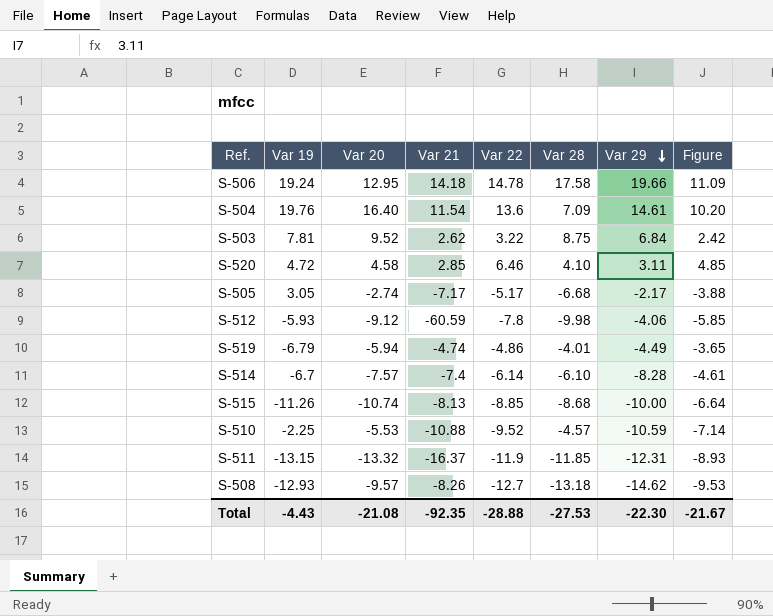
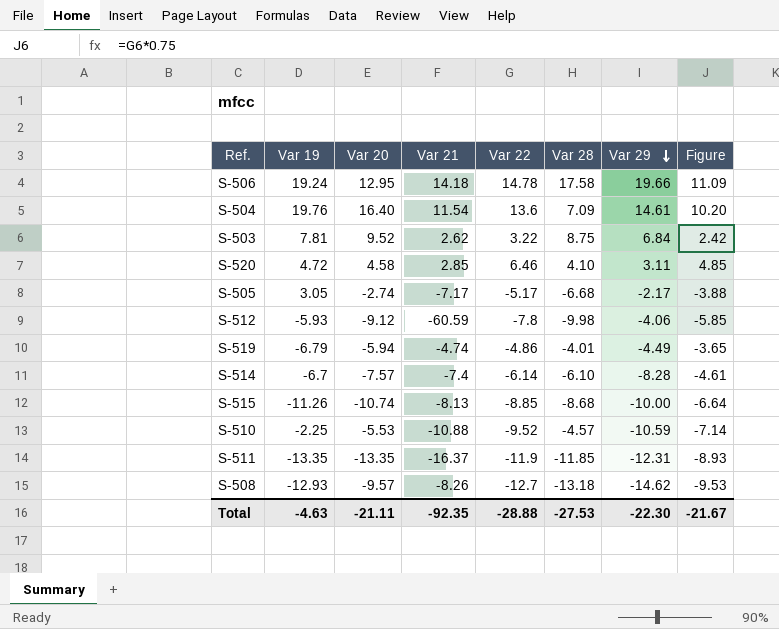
S-511 | Var 19: -13.15 -> -13.35
S-511 | Var 20: -13.32 -> -13.35
Total | Var 19: -4.43 -> -4.63
Total | Var 20: -21.08 -> -21.11

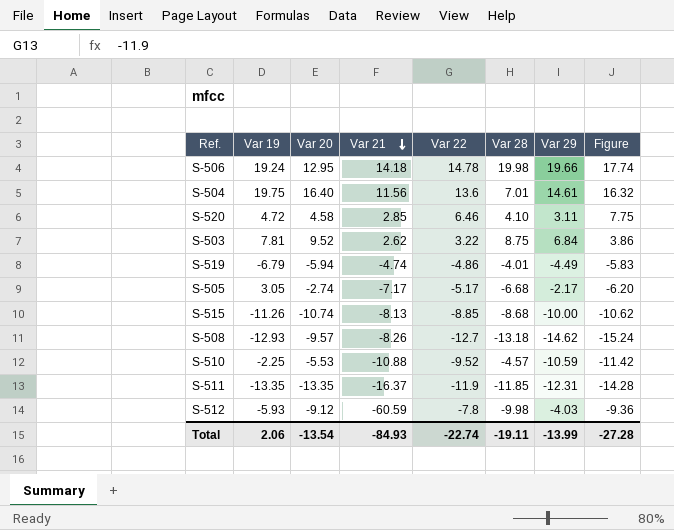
row order: Var 29 descending -> Var 21 descending
column Figure | formula: [Var 22] * 0.75 -> [Var 22] * 1.2
row S-514: -6.7 | -7.57 | -7.4 | -6.14 | -6.10 | -8.28 | -4.61 -> none
S-506 | Var 28: 17.58 -> 19.98
S-504 | Var 19: 19.76 -> 19.75
S-504 | Var 21: 11.54 -> 11.56
S-504 | Var 28: 7.09 -> 7.01
S-512 | Var 29: -4.06 -> -4.03
Total | Var 19: -4.63 -> 2.06
Total | Var 20: -21.11 -> -13.54
Total | Var 21: -92.35 -> -84.93
Total | Var 22: -28.88 -> -22.74
Total | Var 28: -27.53 -> -19.11
Total | Var 29: -22.30 -> -13.99
Total | Figure: -21.67 -> -27.28

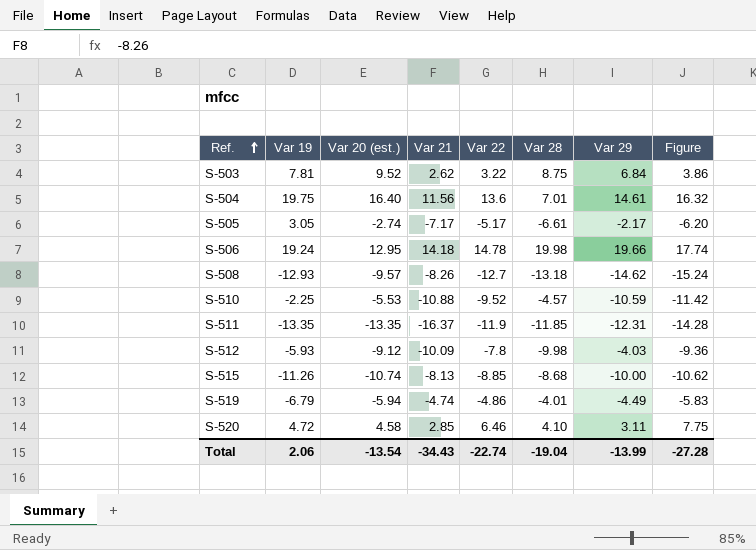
row order: Var 21 descending -> Ref. ascending
column name: Var 20 -> Var 20 (est.)
S-505 | Var 28: -6.68 -> -6.61
S-512 | Var 21: -60.59 -> -10.09
Total | Var 21: -84.93 -> -34.43
Total | Var 28: -19.11 -> -19.04

